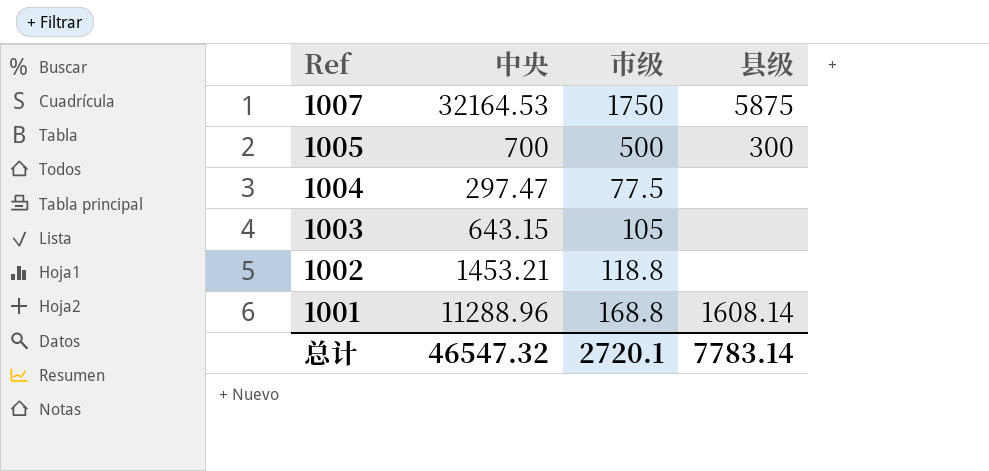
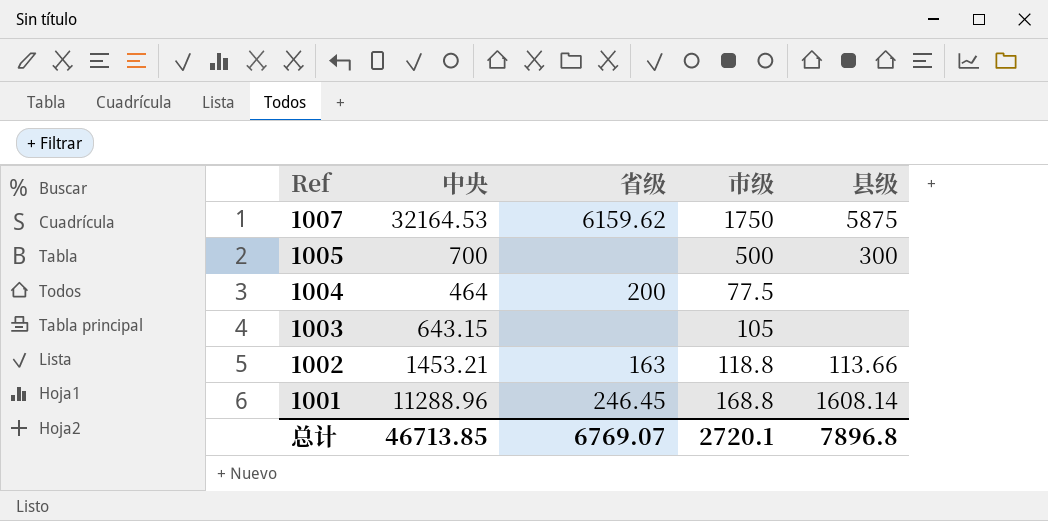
column 省级 | position: none -> 3
1004 | 中央: 297.47 -> 464
1002 | 县级: none -> 113.66
总计 | 中央: 46547.32 -> 46713.85
总计 | 县级: 7783.14 -> 7896.8

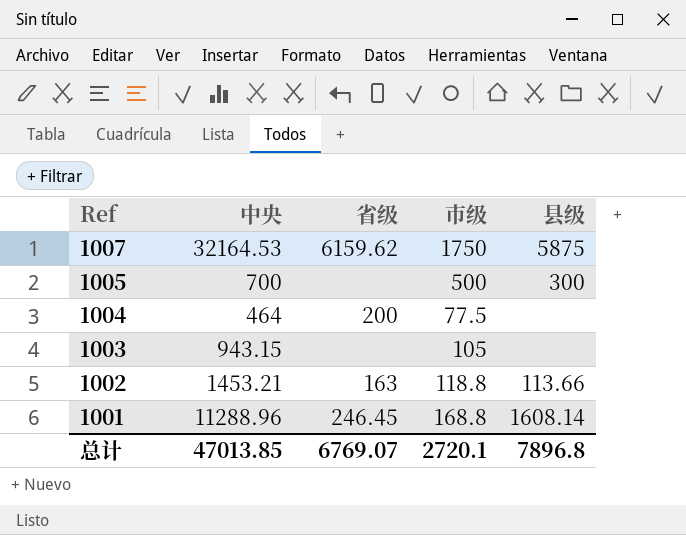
1003 | 中央: 643.15 -> 943.15
总计 | 中央: 46713.85 -> 47013.85

